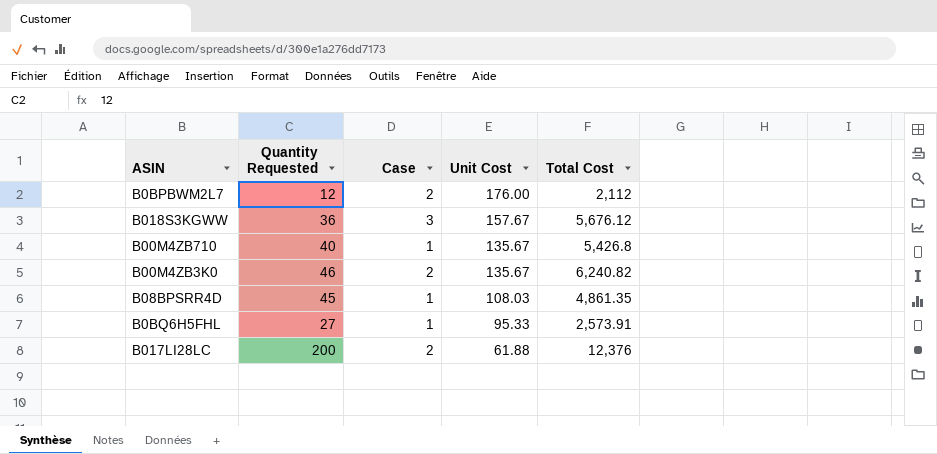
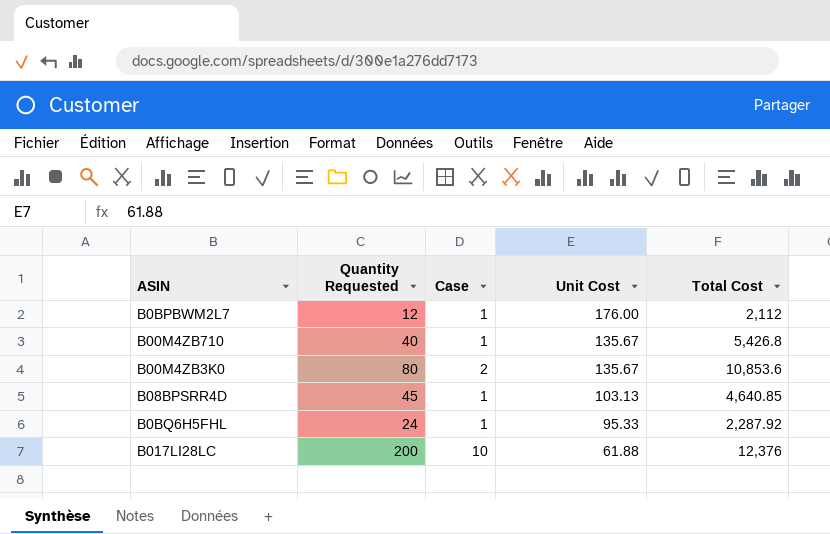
row B018S3KGWW: 36 | 3 | 157.67 | 5,676.12 -> none
B0BPBWM2L7 | Case: 2 -> 1
B00M4ZB3K0 | Quantity Requested: 46 -> 80
B00M4ZB3K0 | Total Cost: 6,240.82 -> 10,853.6
B08BPSRR4D | Unit Cost: 108.03 -> 103.13
B08BPSRR4D | Total Cost: 4,861.35 -> 4,640.85
B0BQ6H5FHL | Quantity Requested: 27 -> 24
B0BQ6H5FHL | Total Cost: 2,573.91 -> 2,287.92
B017LI28LC | Case: 2 -> 10

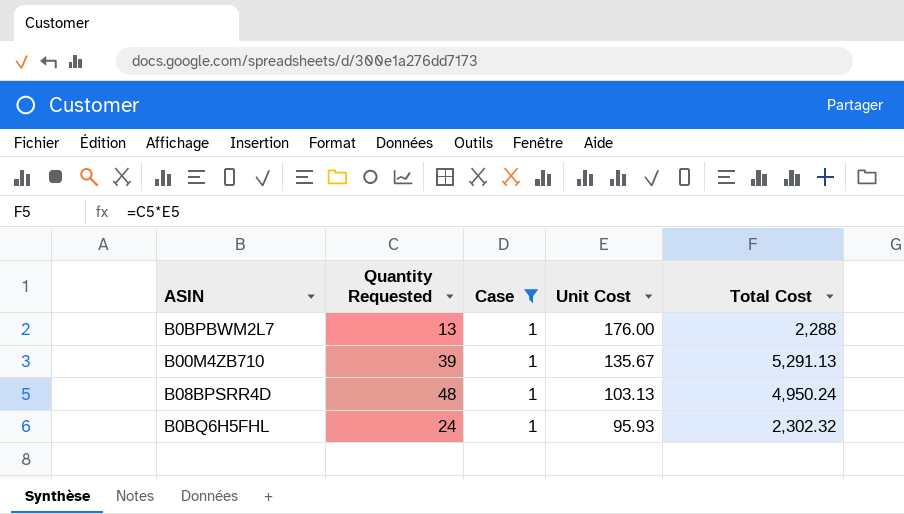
filter: none -> Case = 1
B0BPBWM2L7 | Quantity Requested: 12 -> 13
B0BPBWM2L7 | Total Cost: 2,112 -> 2,288
B00M4ZB710 | Quantity Requested: 40 -> 39
B00M4ZB710 | Total Cost: 5,426.8 -> 5,291.13
B08BPSRR4D | Quantity Requested: 45 -> 48
B08BPSRR4D | Total Cost: 4,640.85 -> 4,950.24
B0BQ6H5FHL | Unit Cost: 95.33 -> 95.93
B0BQ6H5FHL | Total Cost: 2,287.92 -> 2,302.32

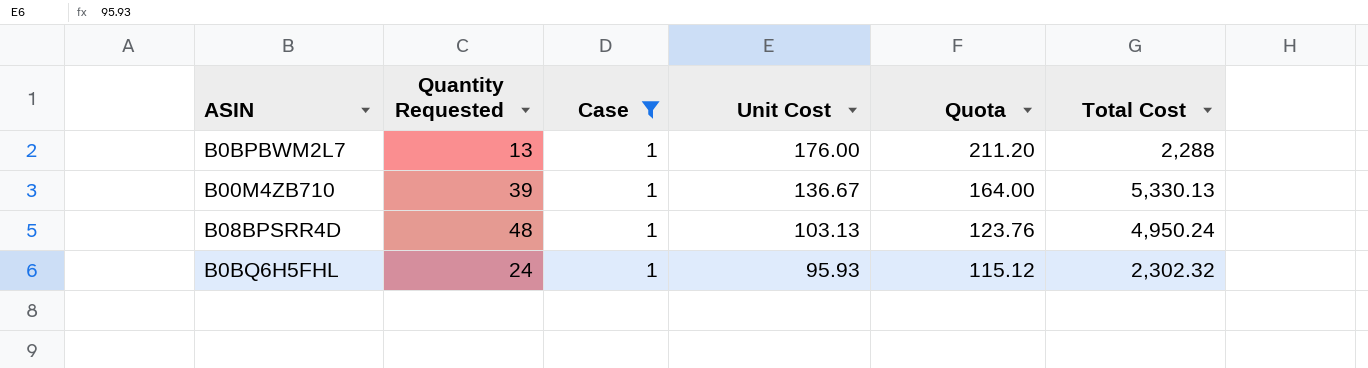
column Quota | formula: none -> [Unit Cost] * 1.2
B00M4ZB710 | Unit Cost: 135.67 -> 136.67
B00M4ZB710 | Total Cost: 5,291.13 -> 5,330.13

